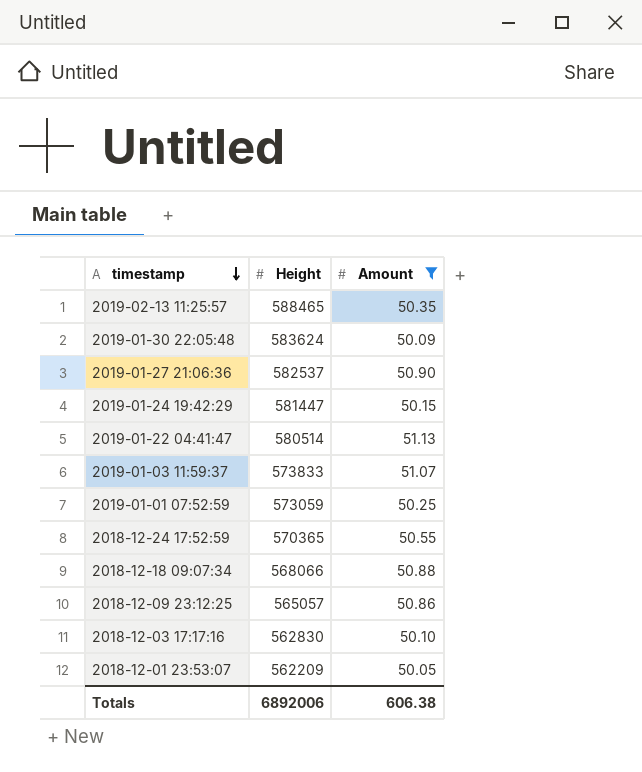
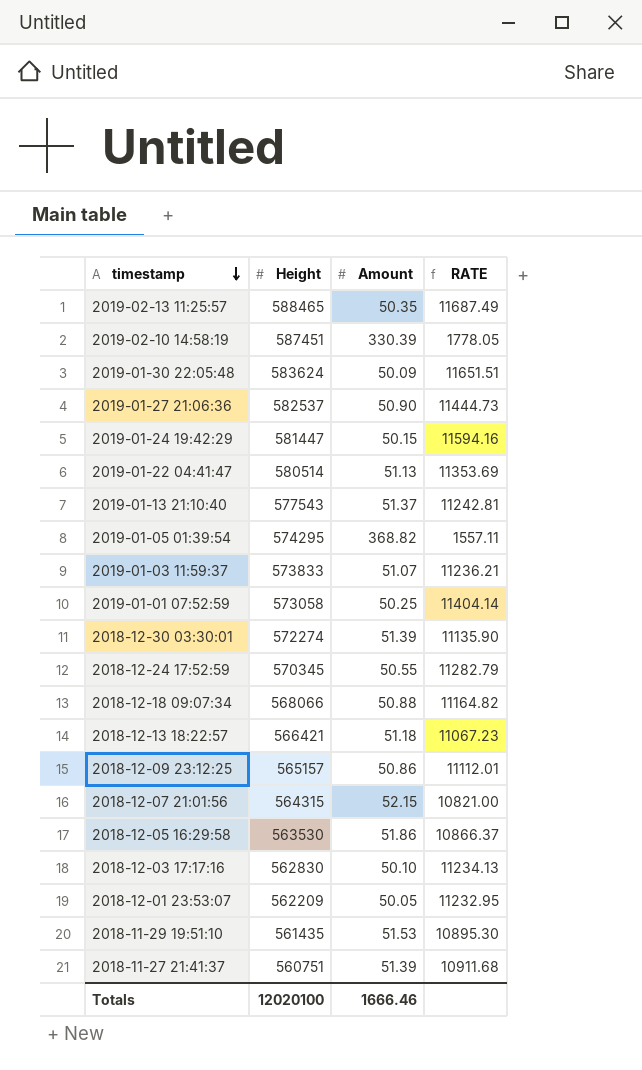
filter: Amount <= 51.13 -> none
column RATE | formula: none -> [Height] / [Amount]
2019-01-01 07:52:59 | Height: 573059 -> 573058
2018-12-24 17:52:59 | Height: 570365 -> 570345
2018-12-09 23:12:25 | Height: 565057 -> 565157
Totals | Height: 6892006 -> 12020100
Totals | Amount: 606.38 -> 1666.46

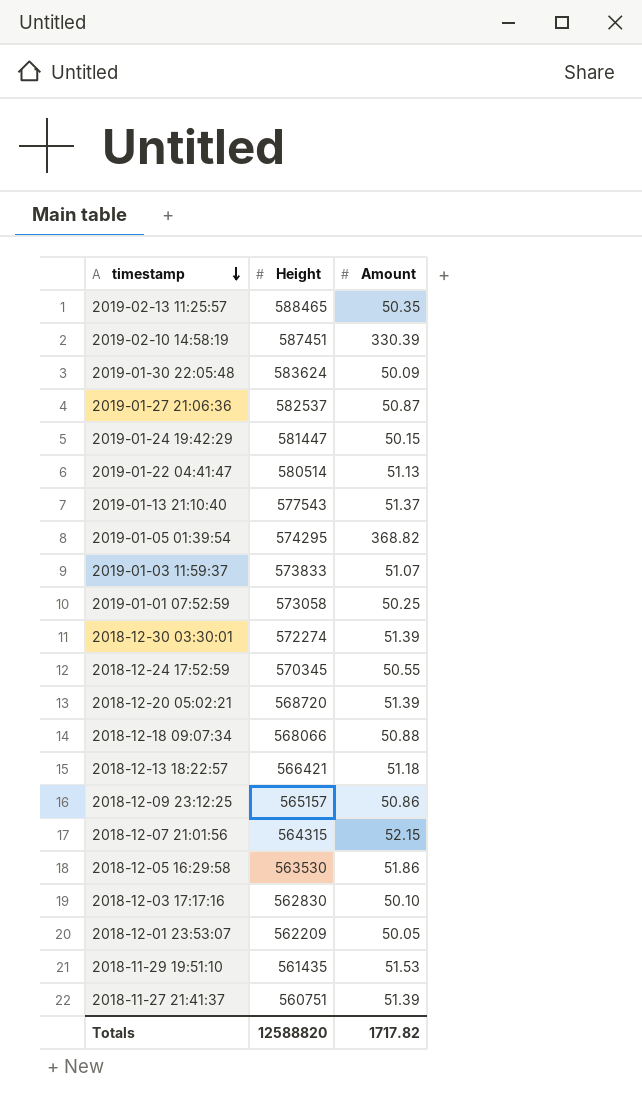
column RATE | formula: [Height] / [Amount] -> none
2019-01-27 21:06:36 | Amount: 50.90 -> 50.87
row 2018-12-20 05:02:21: none -> 568720 | 51.39
Totals | Height: 12020100 -> 12588820
Totals | Amount: 1666.46 -> 1717.82

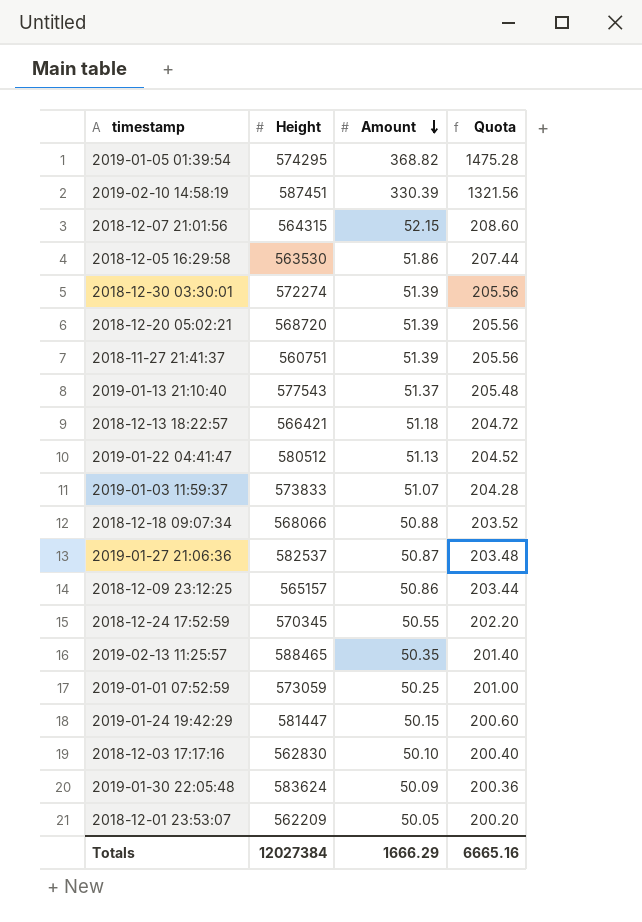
row order: timestamp descending -> Amount descending
column Quota | formula: none -> [Amount] * 4
row 2018-11-29 19:51:10: 561435 | 51.53 -> none
2019-01-22 04:41:47 | Height: 580514 -> 580512
2019-01-01 07:52:59 | Height: 573058 -> 573059
Totals | Height: 12588820 -> 12027384
Totals | Amount: 1717.82 -> 1666.29

